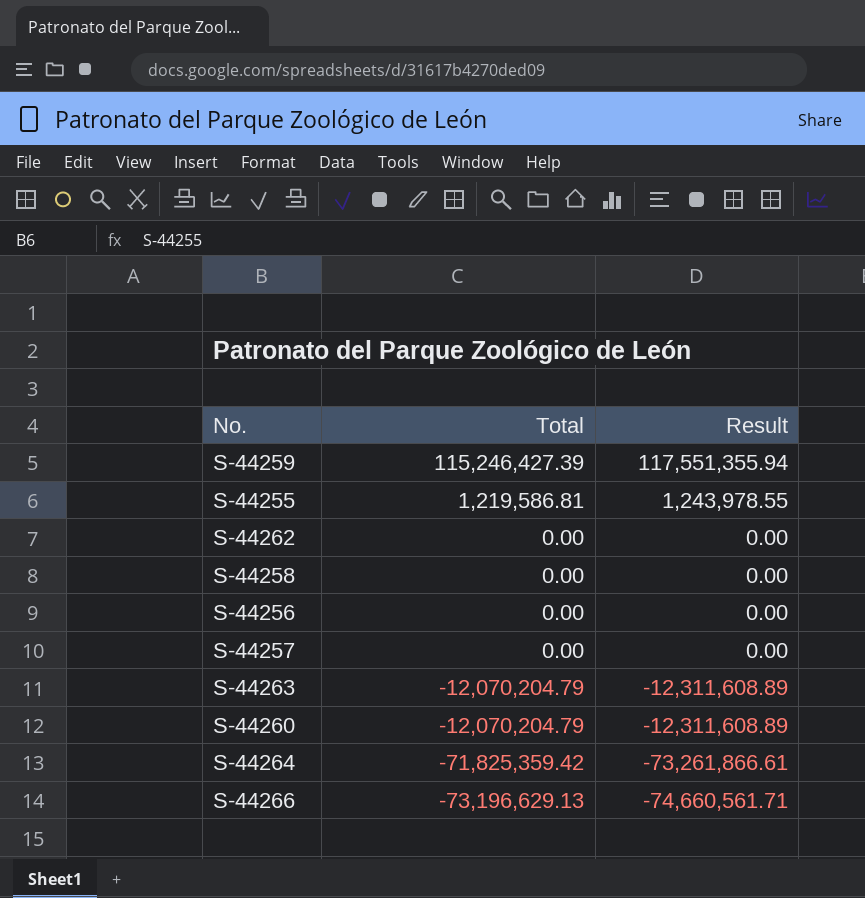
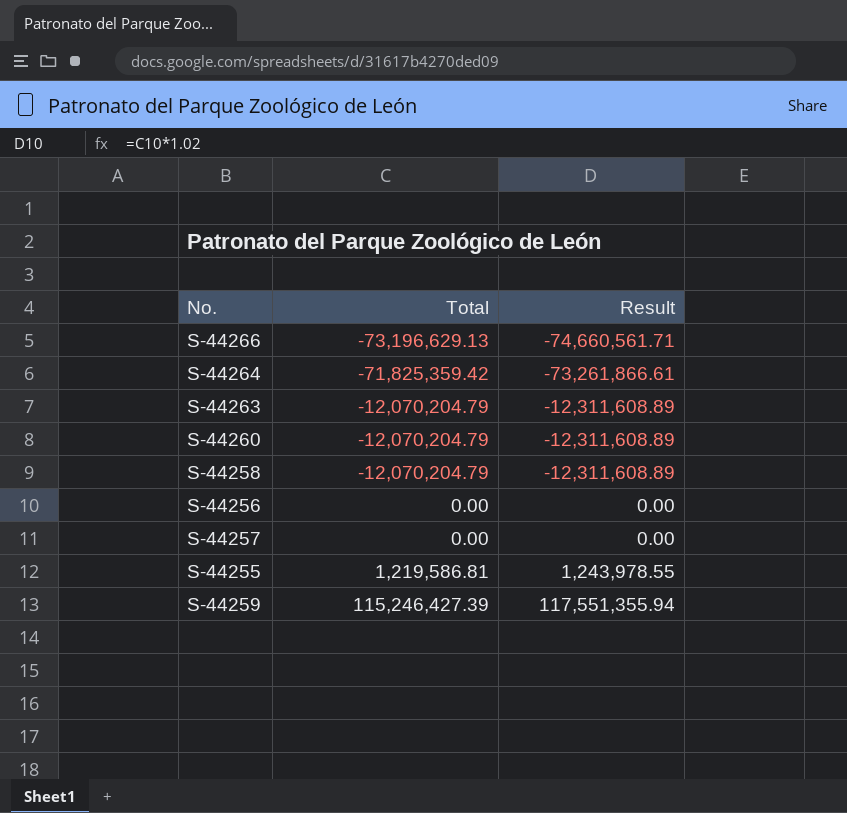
row order: Total descending -> Total ascending
row S-44262: 0.00 | 0.00 -> none
S-44258 | Total: 0.00 -> -12,070,204.79
S-44258 | Result: 0.00 -> -12,311,608.89

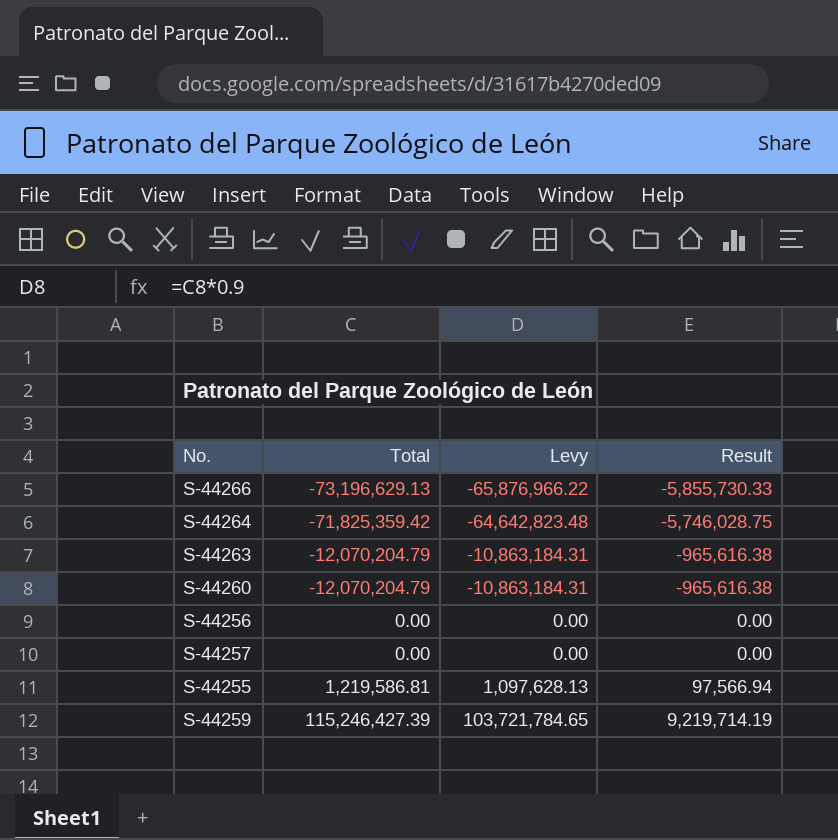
column Levy | formula: none -> [Total] * 0.9
column Result | formula: [Total] * 1.02 -> [Total] * 0.08
row S-44258: -12,070,204.79 | -12,311,608.89 -> none

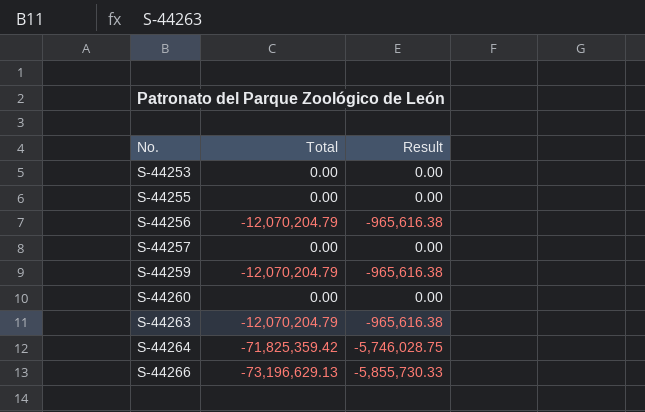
row order: Total ascending -> No. ascending
column Levy | formula: [Total] * 0.9 -> none
row S-44253: none -> 0.00 | 0.00
S-44255 | Total: 1,219,586.81 -> 0.00
S-44255 | Result: 97,566.94 -> 0.00
S-44256 | Total: 0.00 -> -12,070,204.79
S-44256 | Result: 0.00 -> -965,616.38
S-44259 | Total: 115,246,427.39 -> -12,070,204.79
S-44259 | Result: 9,219,714.19 -> -965,616.38
S-44260 | Total: -12,070,204.79 -> 0.00
S-44260 | Result: -965,616.38 -> 0.00

